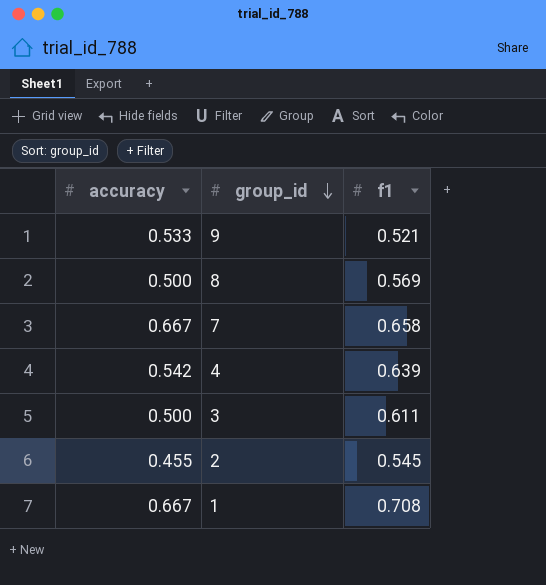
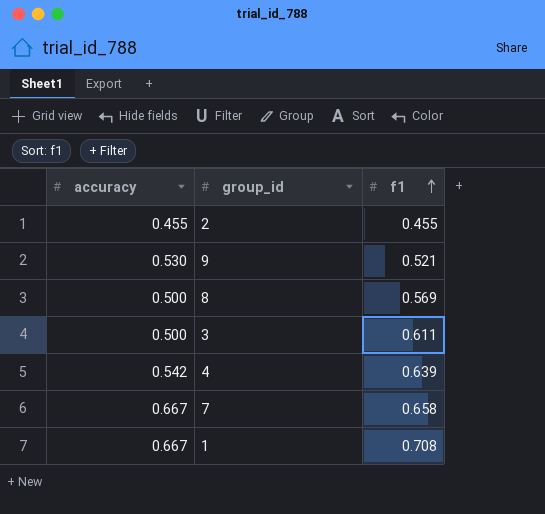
row order: group_id descending -> f1 ascending
2 | f1: 0.545 -> 0.455
9 | accuracy: 0.533 -> 0.530

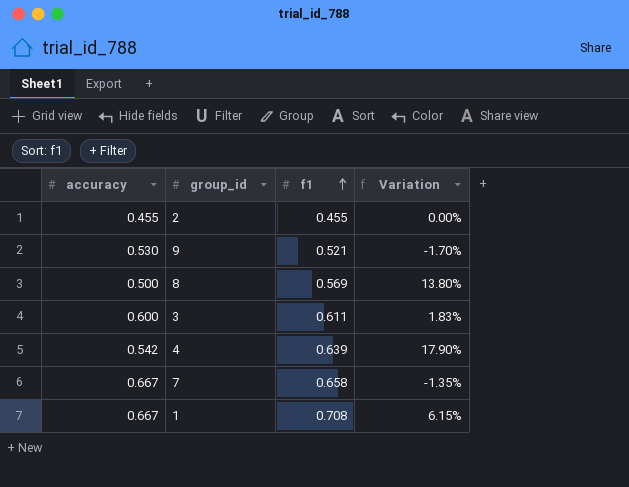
column Variation | formula: none -> ([f1] - [accuracy]) / [accuracy]
3 | accuracy: 0.500 -> 0.600

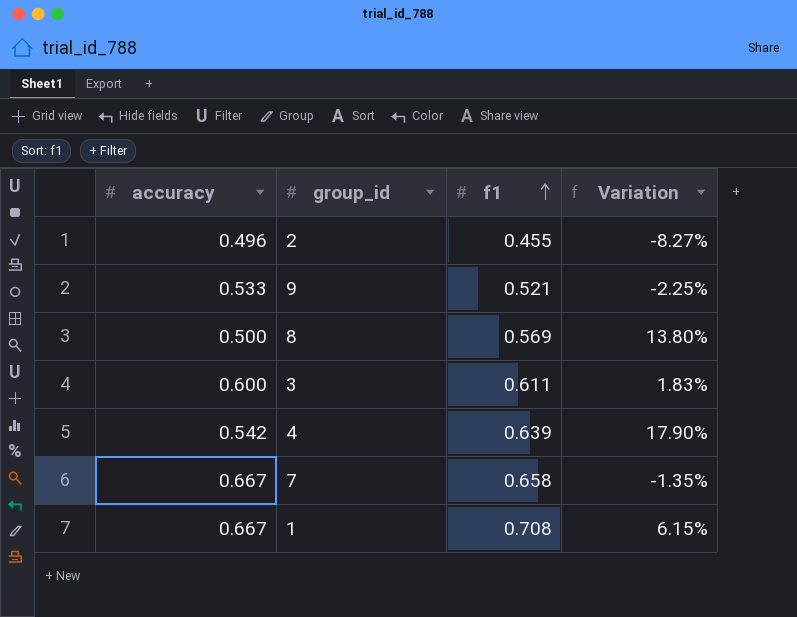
2 | accuracy: 0.455 -> 0.496
2 | Variation: 0.00% -> -8.27%
9 | accuracy: 0.530 -> 0.533
9 | Variation: -1.70% -> -2.25%

